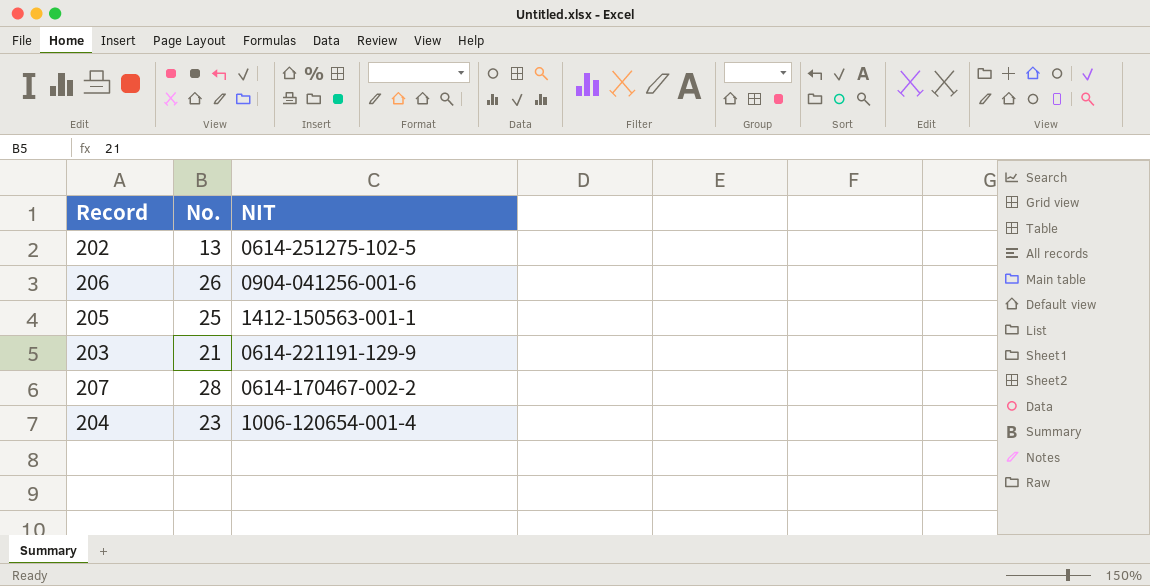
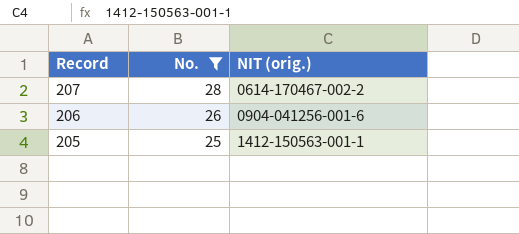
filter: none -> No. >= 25
row order: none -> Record descending
column name: NIT -> NIT (orig.)

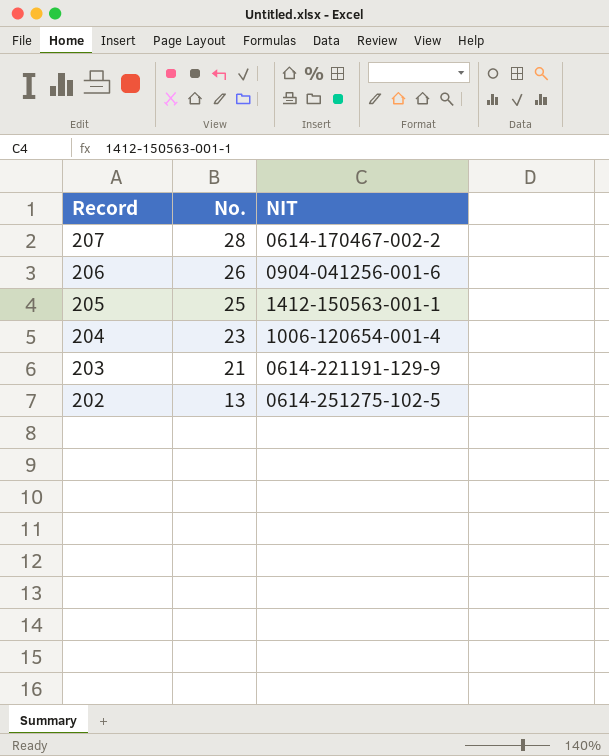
filter: No. >= 25 -> none
column name: NIT (orig.) -> NIT

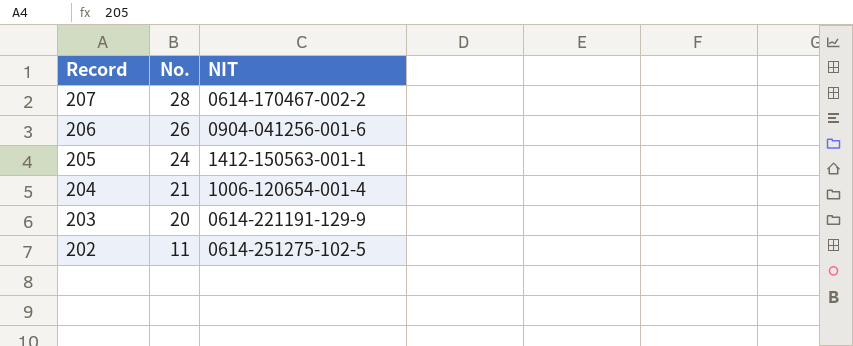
205 | No.: 25 -> 24
204 | No.: 23 -> 21
203 | No.: 21 -> 20
202 | No.: 13 -> 11

